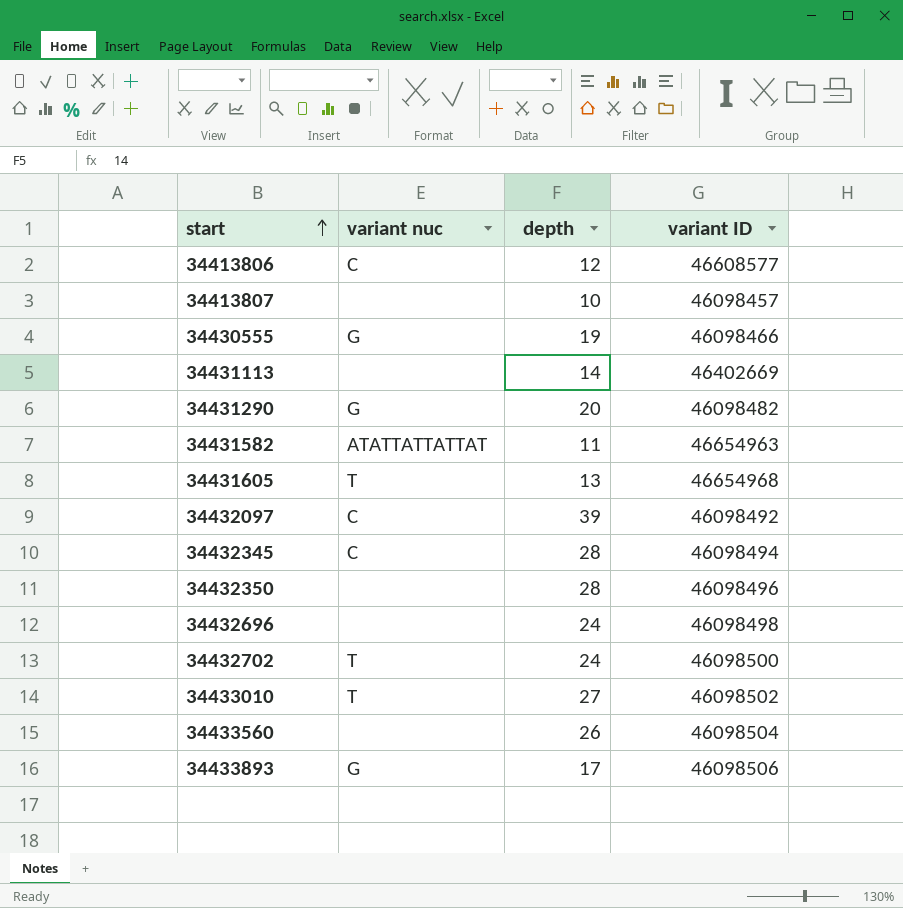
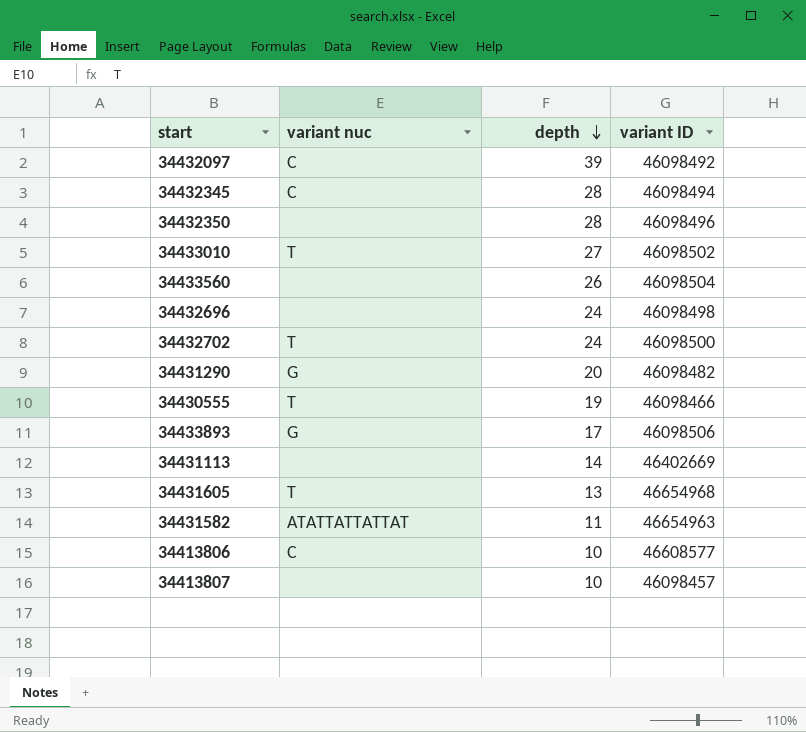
row order: start ascending -> depth descending
34430555 | variant nuc: G -> T
34413806 | depth: 12 -> 10

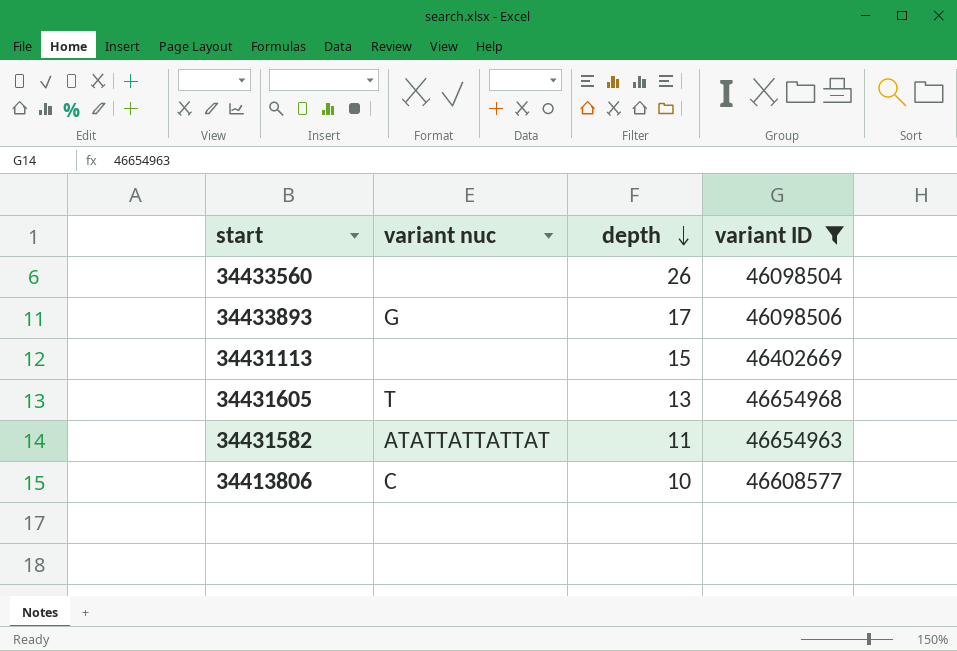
filter: none -> variant ID >= 46098504
34431113 | depth: 14 -> 15

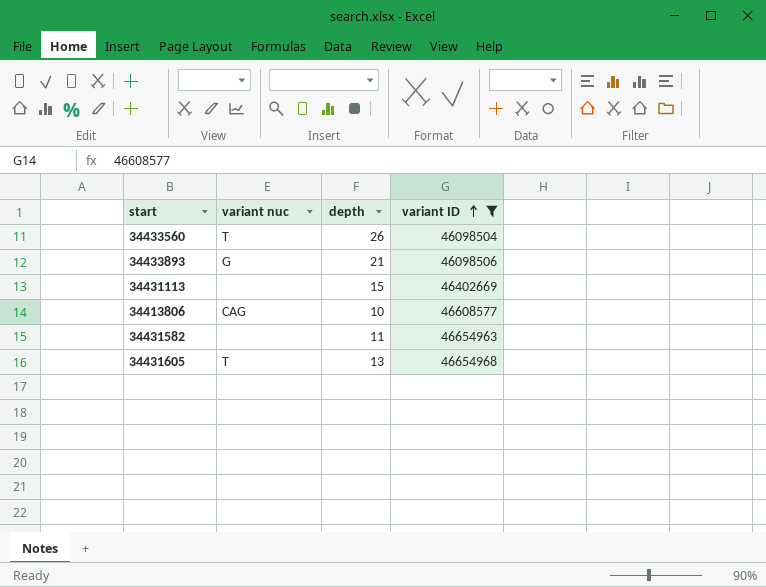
row order: depth descending -> variant ID ascending
34433560 | variant nuc: none -> T
34433893 | depth: 17 -> 21
34413806 | variant nuc: C -> CAG
34431582 | variant nuc: ATATTATTATTAT -> none

